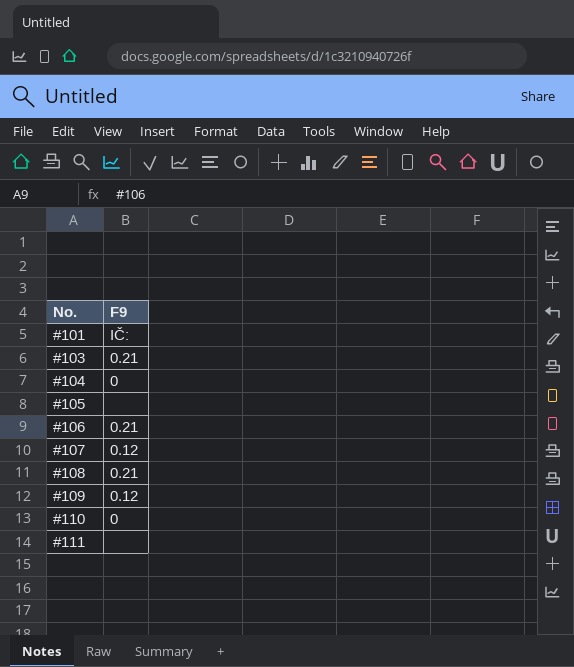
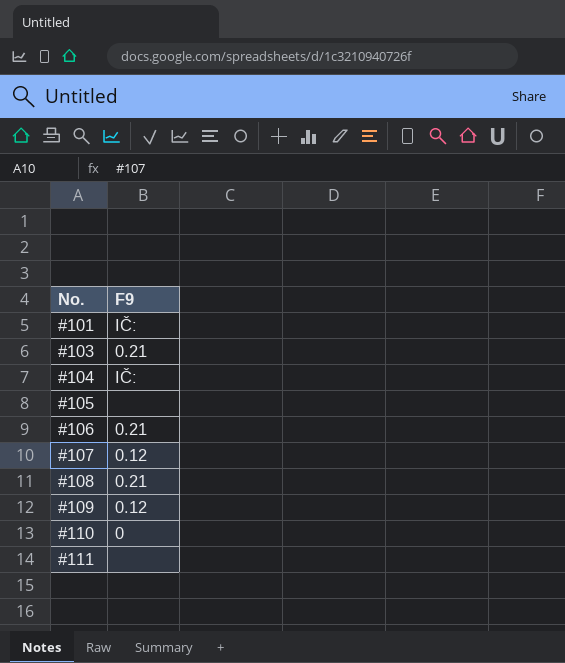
#104 | F9: 0 -> IČ:

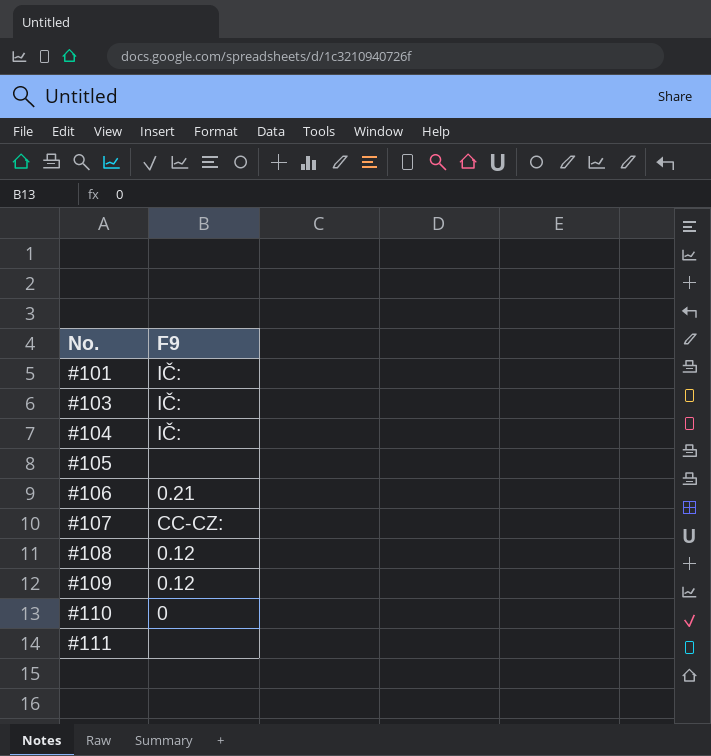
#103 | F9: 0.21 -> IČ:
#107 | F9: 0.12 -> CC-CZ:
#108 | F9: 0.21 -> 0.12

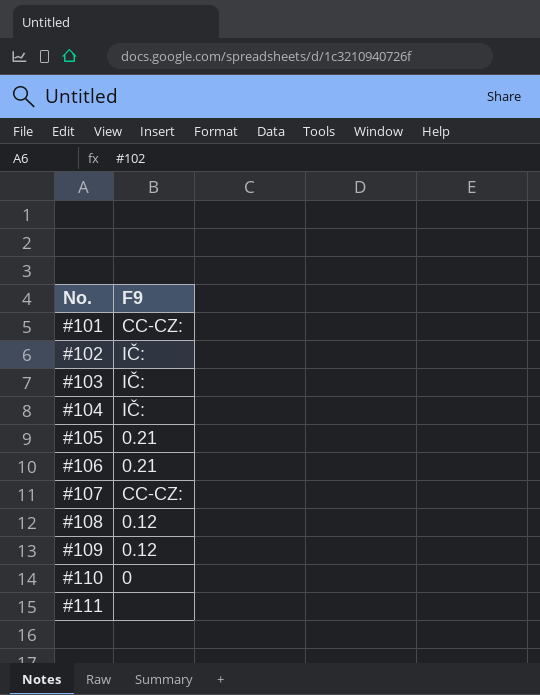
#101 | F9: IČ: -> CC-CZ:
row #102: none -> IČ:
#105 | F9: none -> 0.21

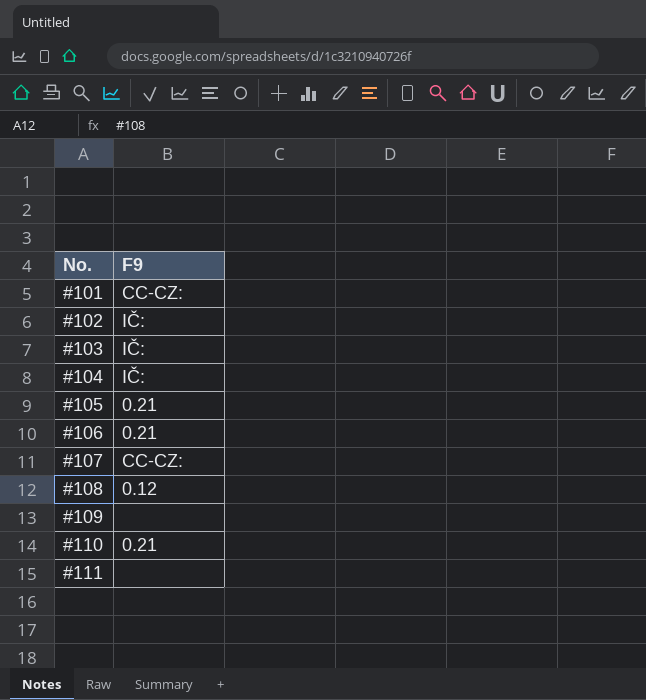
#109 | F9: 0.12 -> none
#110 | F9: 0 -> 0.21

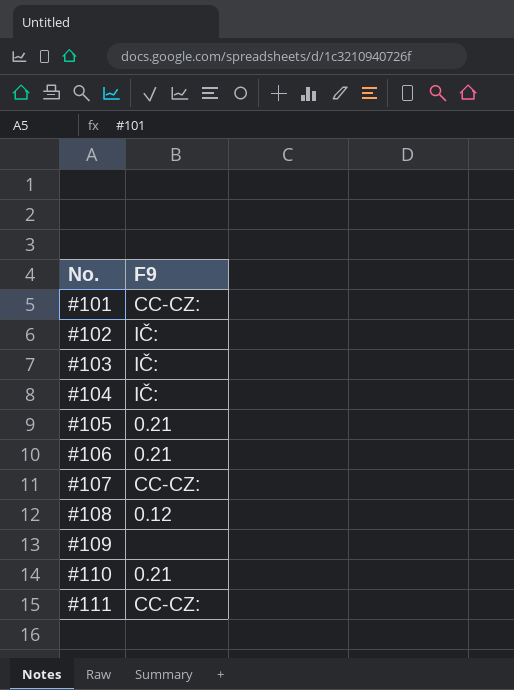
#111 | F9: none -> CC-CZ:

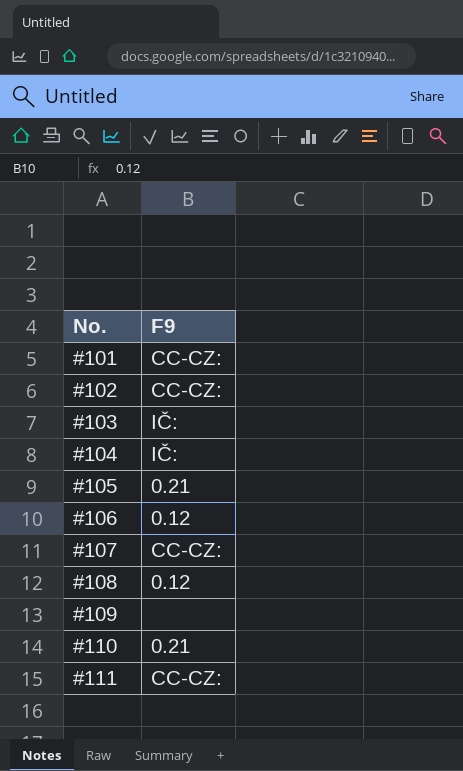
#102 | F9: IČ: -> CC-CZ:
#106 | F9: 0.21 -> 0.12

